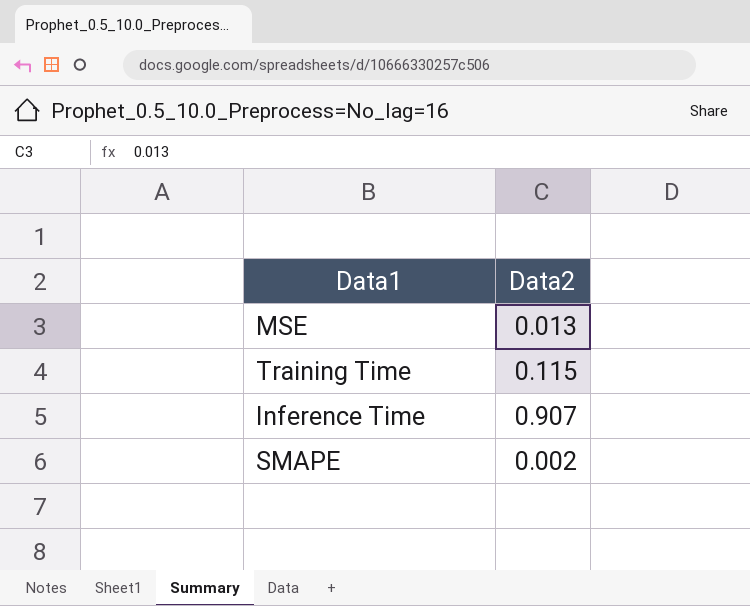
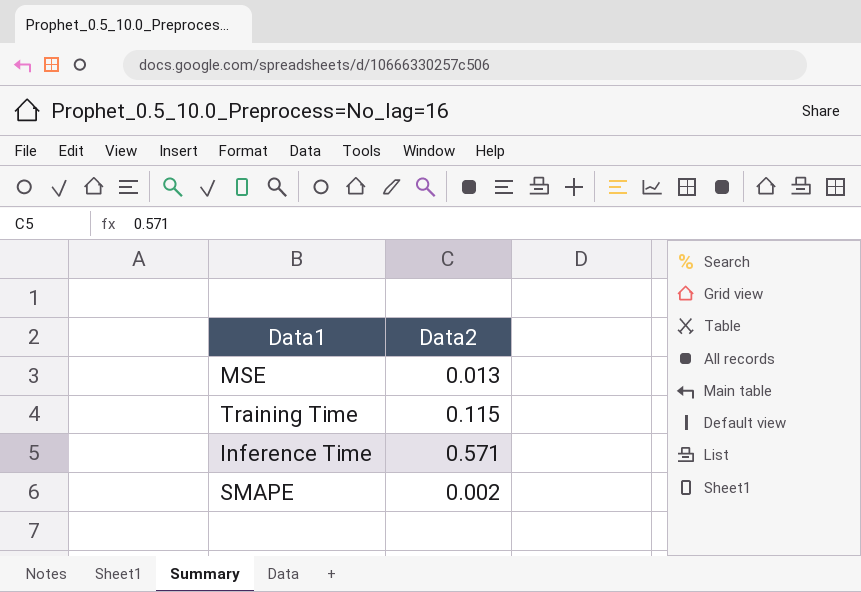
Inference Time | Data2: 0.907 -> 0.571

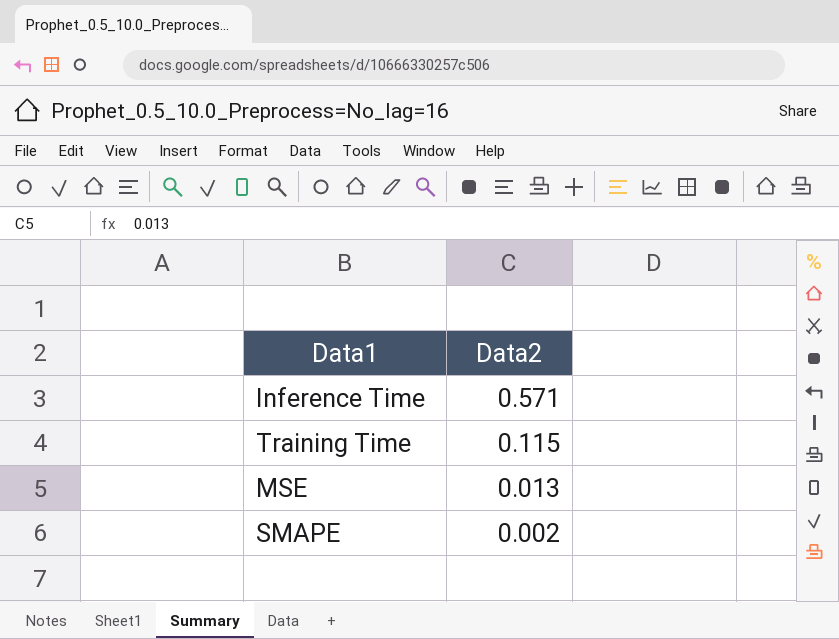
row order: none -> Data2 descending

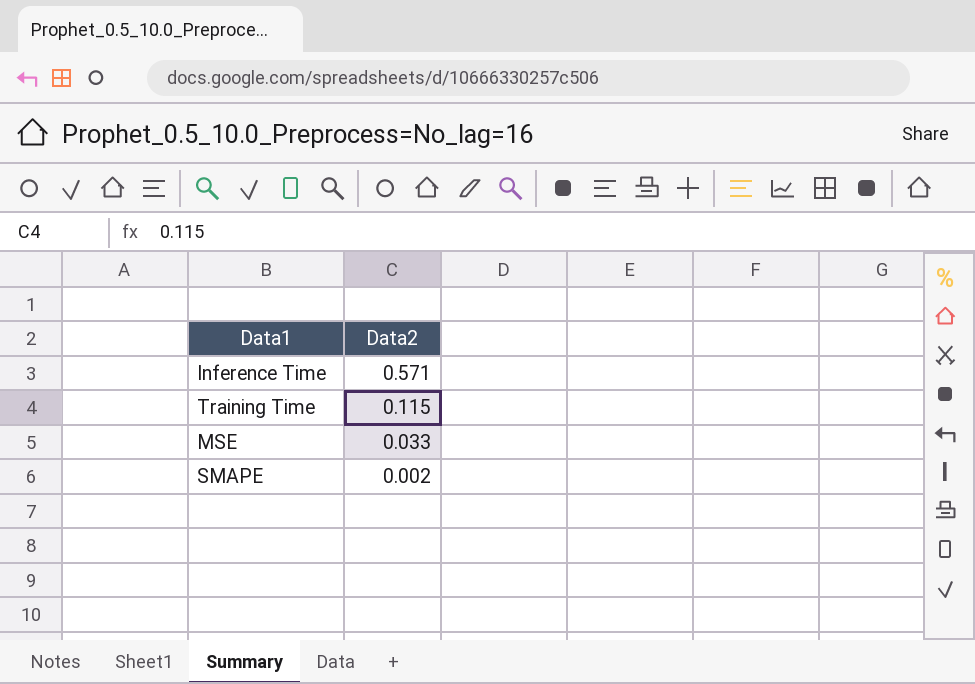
MSE | Data2: 0.013 -> 0.033

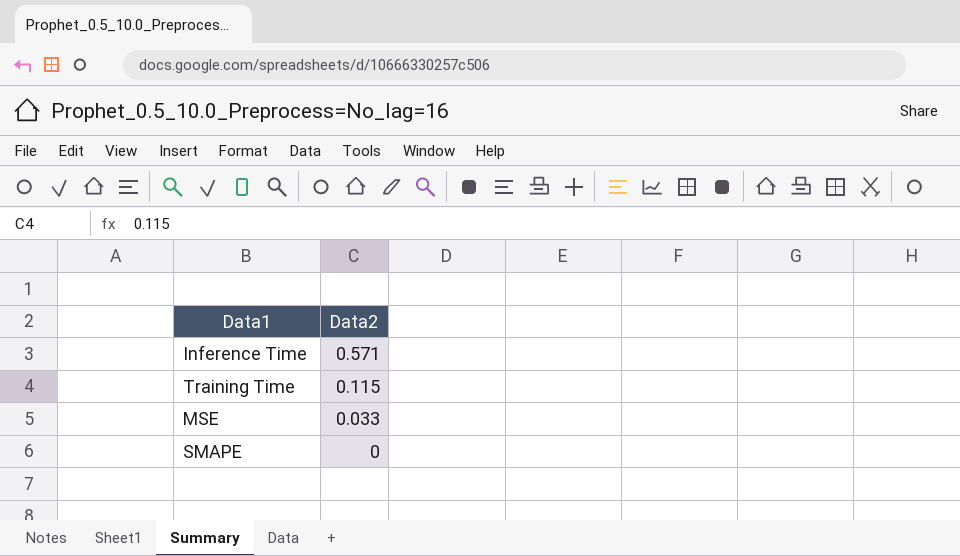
SMAPE | Data2: 0.002 -> 0

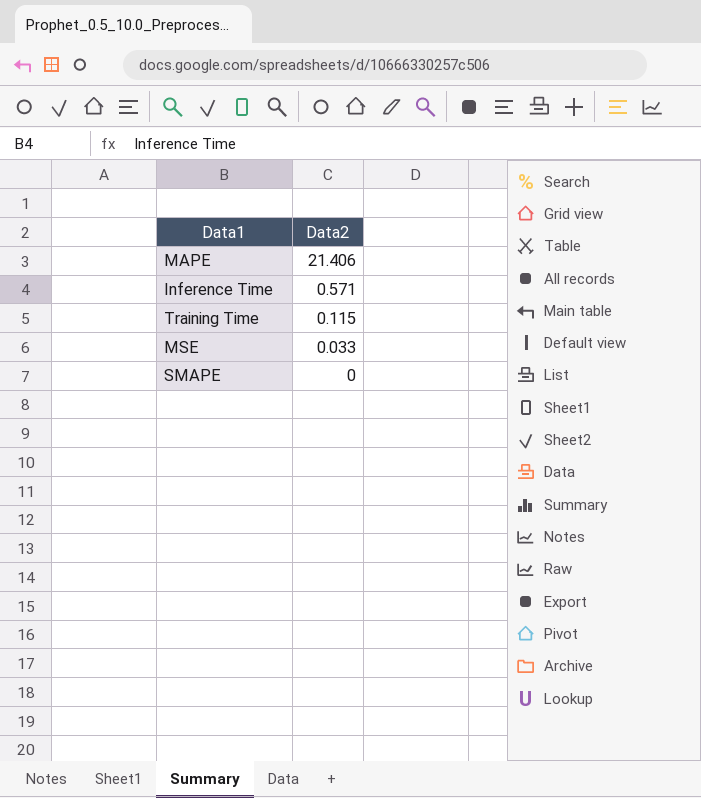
row MAPE: none -> 21.406

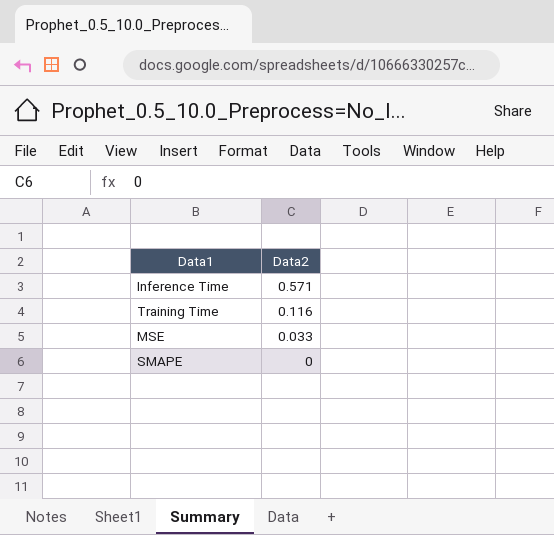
row MAPE: 21.406 -> none
Training Time | Data2: 0.115 -> 0.116

